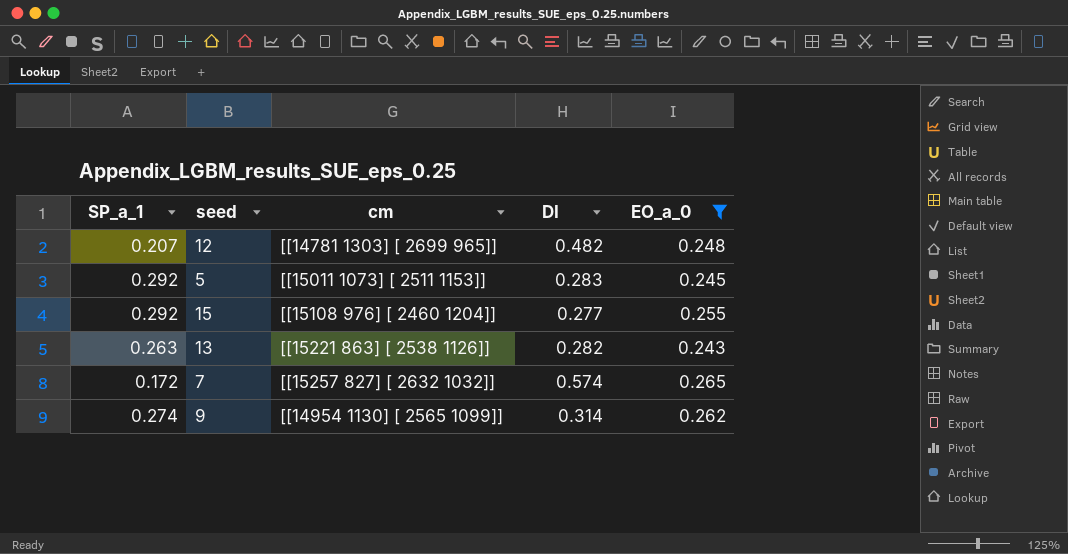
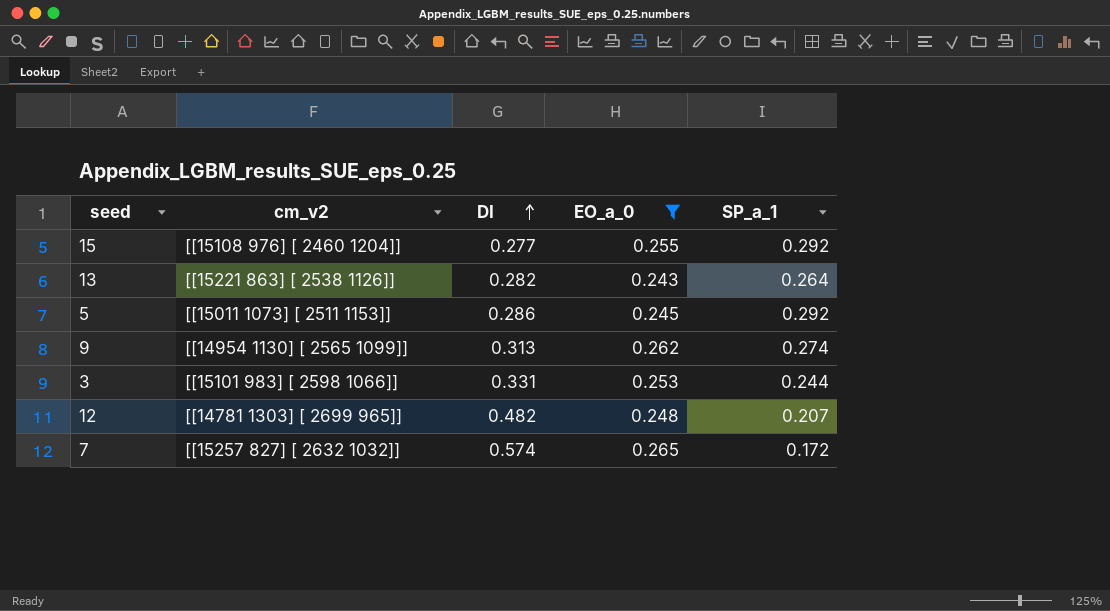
row order: none -> DI ascending
column name: cm -> cm_v2
column SP_a_1 | position: 1 -> 5
13 | SP_a_1: 0.263 -> 0.264
5 | DI: 0.283 -> 0.286
9 | DI: 0.314 -> 0.313
row 3: none -> [[15101 983] [ 2598 1066]] | 0.331 | 0.253 | 0.244

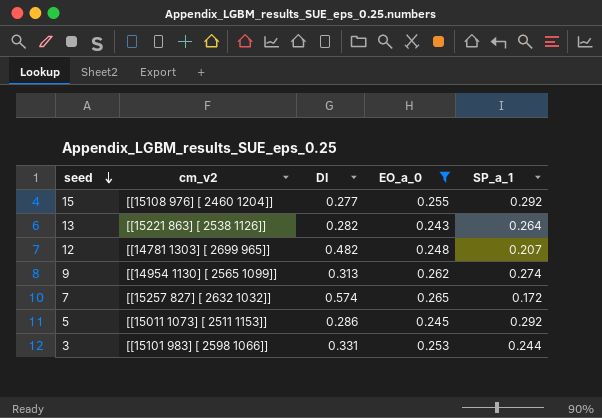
row order: DI ascending -> seed descending

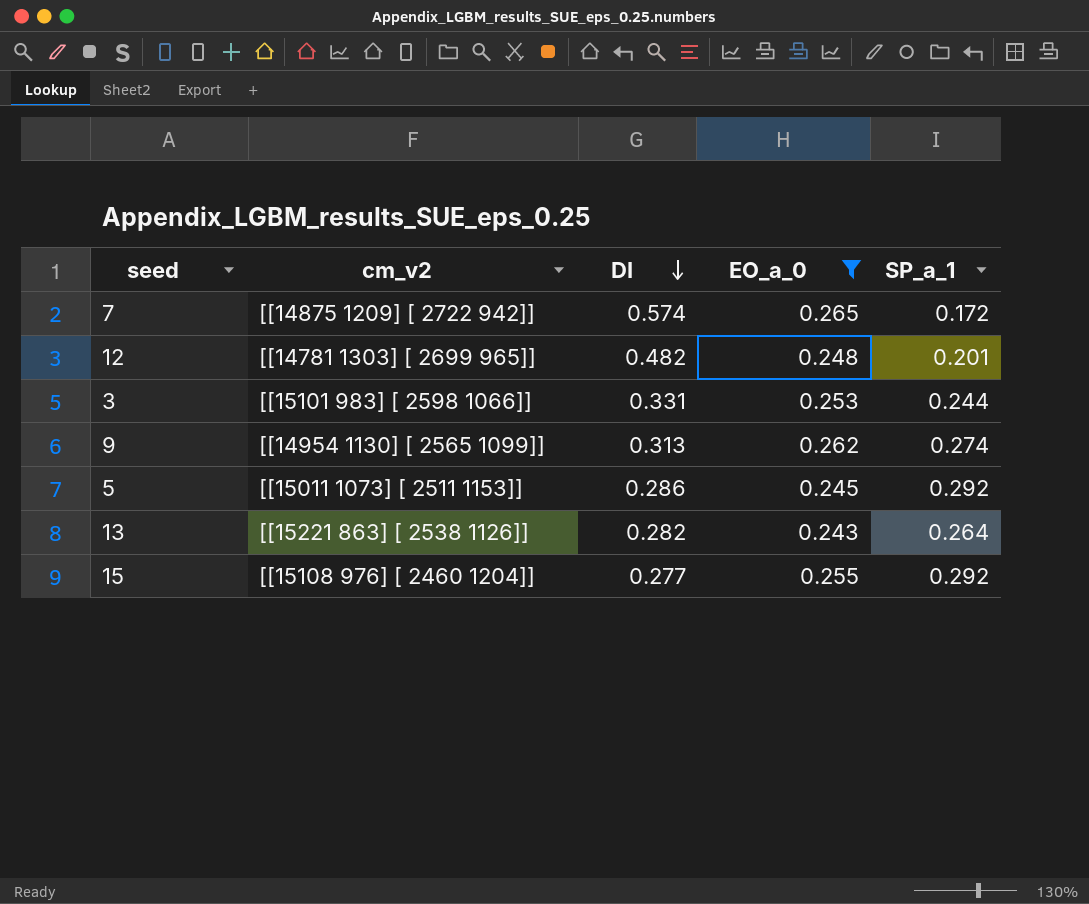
row order: seed descending -> DI descending
7 | cm_v2: [[15257 827] [ 2632 1032]] -> [[14875 1209] [ 2722 942]]
12 | SP_a_1: 0.207 -> 0.201

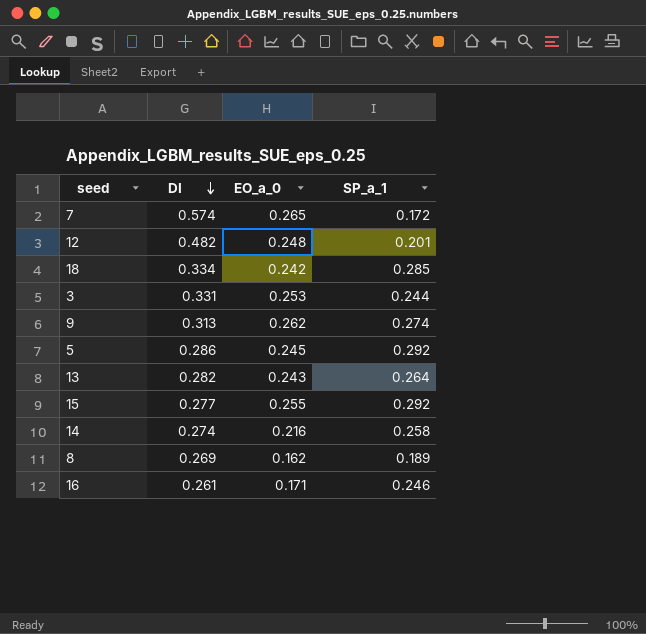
filter: EO_a_0 >= 0.243 -> none
column cm_v2 | position: 2 -> none

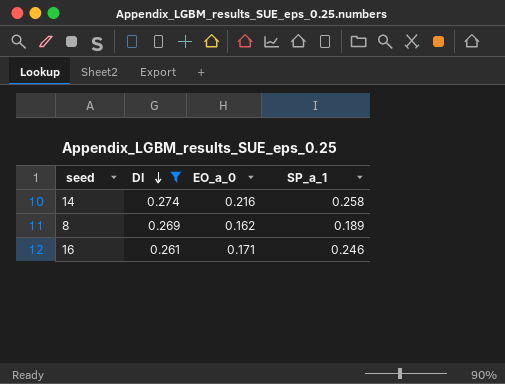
filter: none -> DI <= 0.274

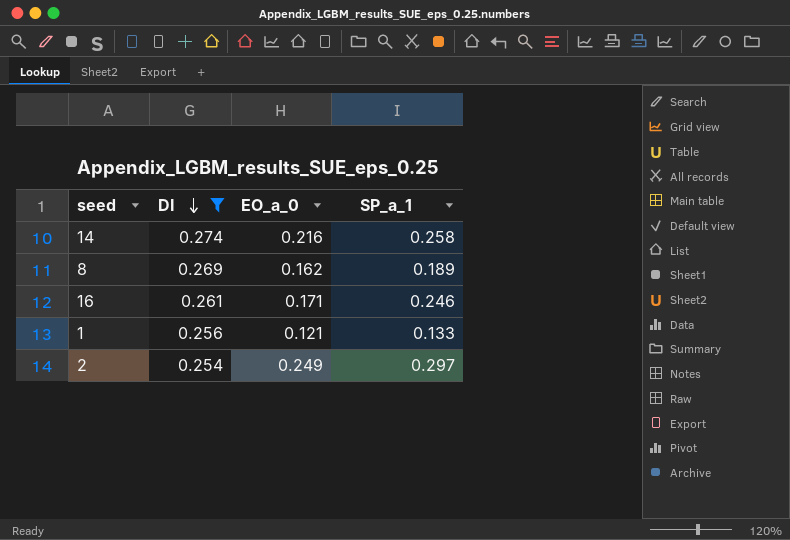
row 1: none -> 0.256 | 0.121 | 0.133
row 2: none -> 0.254 | 0.249 | 0.297

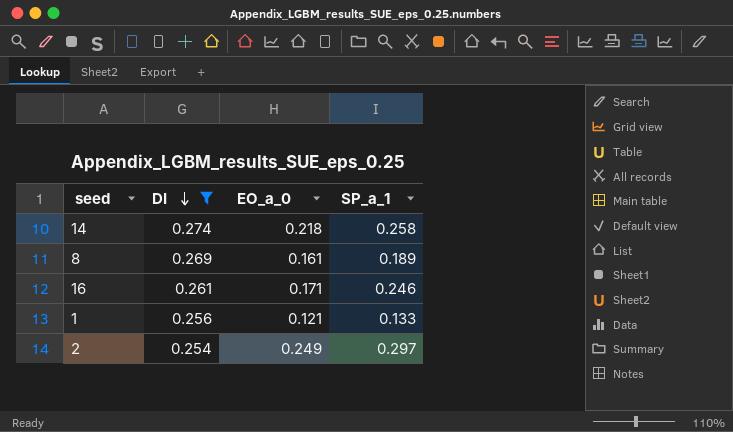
14 | EO_a_0: 0.216 -> 0.218
8 | EO_a_0: 0.162 -> 0.161

